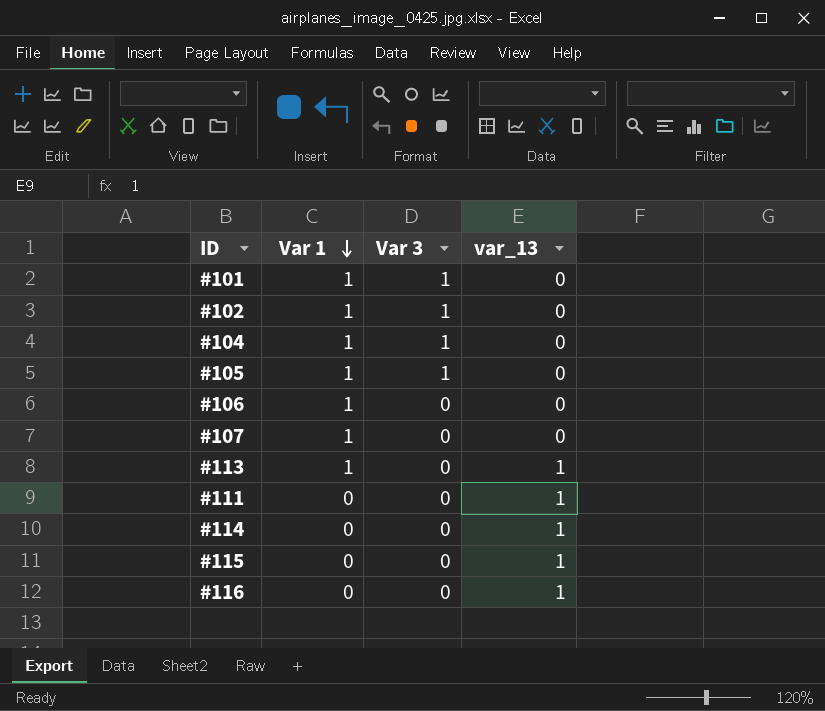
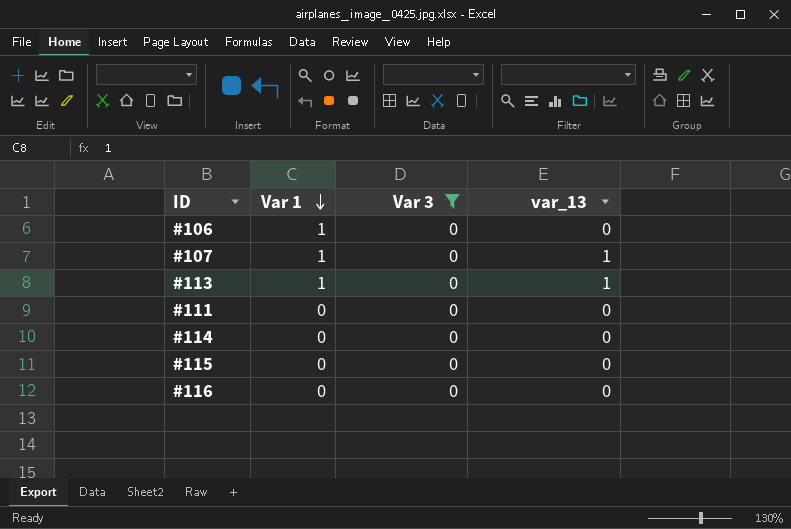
filter: none -> Var 3 = 0
#107 | var_13: 0 -> 1
#111 | var_13: 1 -> 0
#114 | var_13: 1 -> 0
#115 | var_13: 1 -> 0
#116 | var_13: 1 -> 0

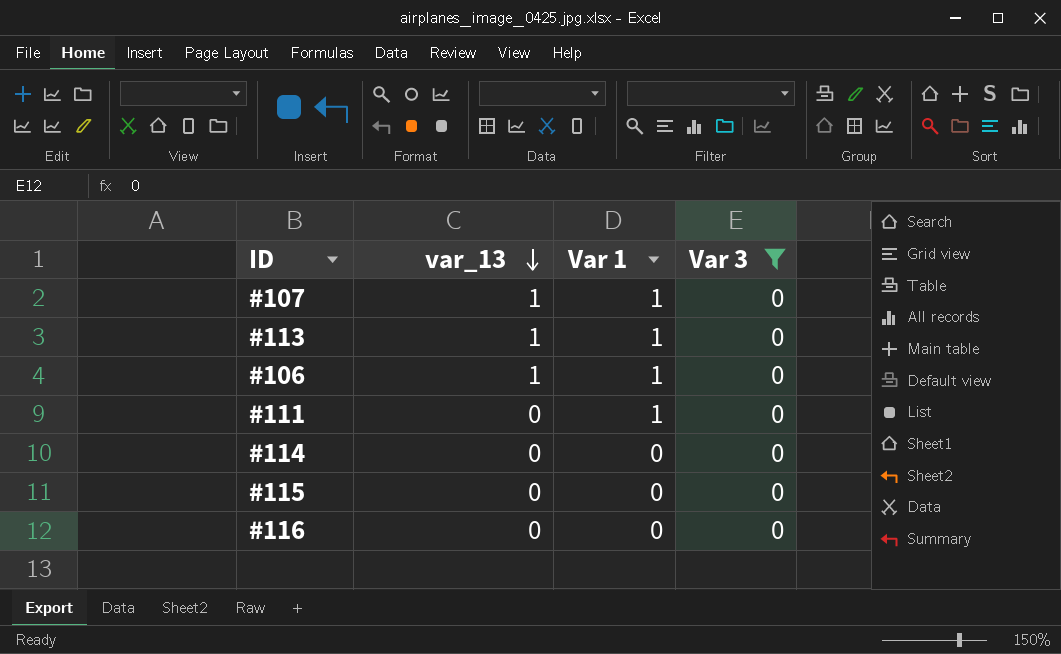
row order: Var 1 descending -> var_13 descending
column var_13 | position: 4 -> 2
#106 | var_13: 0 -> 1
#111 | Var 1: 0 -> 1

